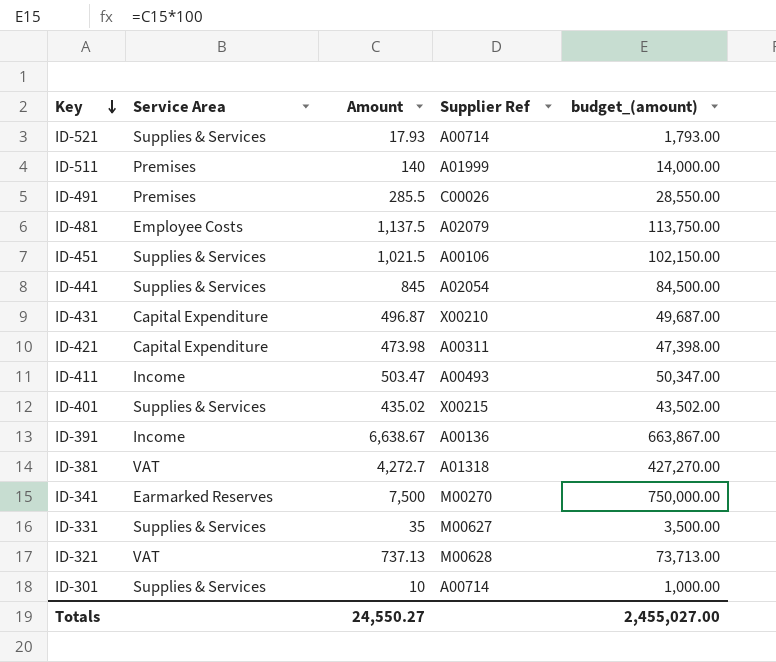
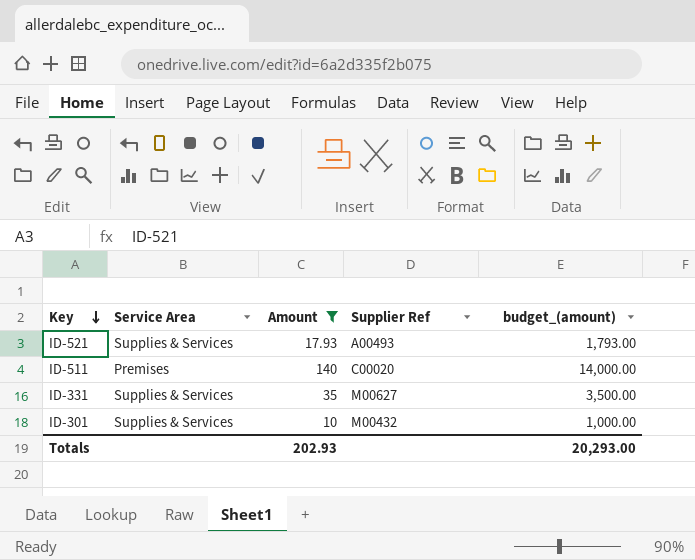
filter: none -> Amount <= 140
ID-521 | Supplier Ref: A00714 -> A00493
ID-511 | Supplier Ref: A01999 -> C00020
ID-301 | Supplier Ref: A00714 -> M00432
Totals | Amount: 24,550.27 -> 202.93
Totals | budget_(amount): 2,455,027.00 -> 20,293.00

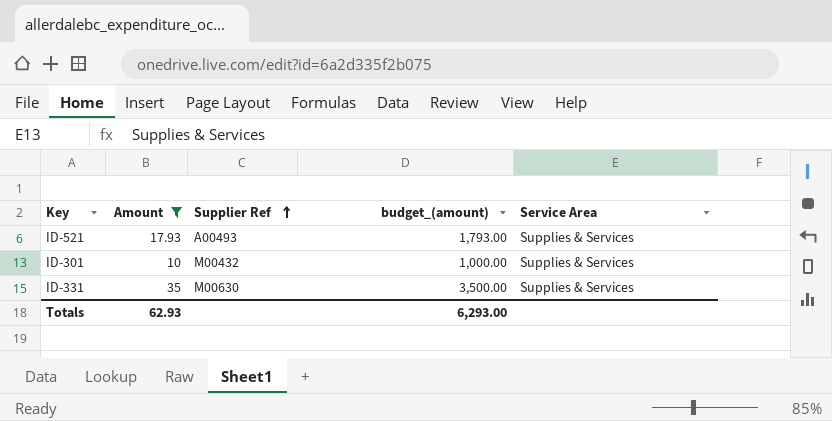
row order: Key descending -> Supplier Ref ascending
column Service Area | position: 2 -> 5
row ID-511: Premises | 140 | C00020 | 14,000.00 -> none
ID-331 | Supplier Ref: M00627 -> M00630
Totals | Amount: 202.93 -> 62.93
Totals | budget_(amount): 20,293.00 -> 6,293.00

